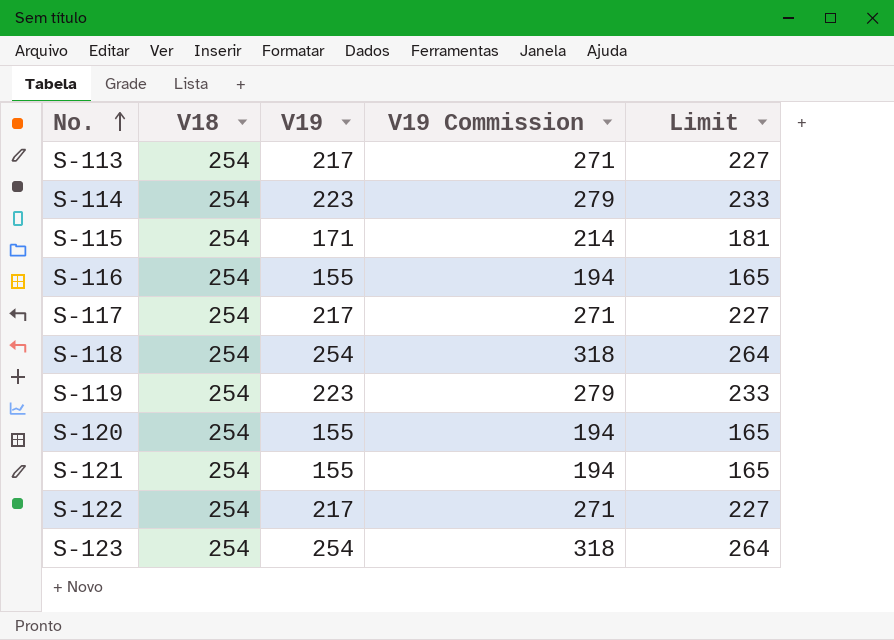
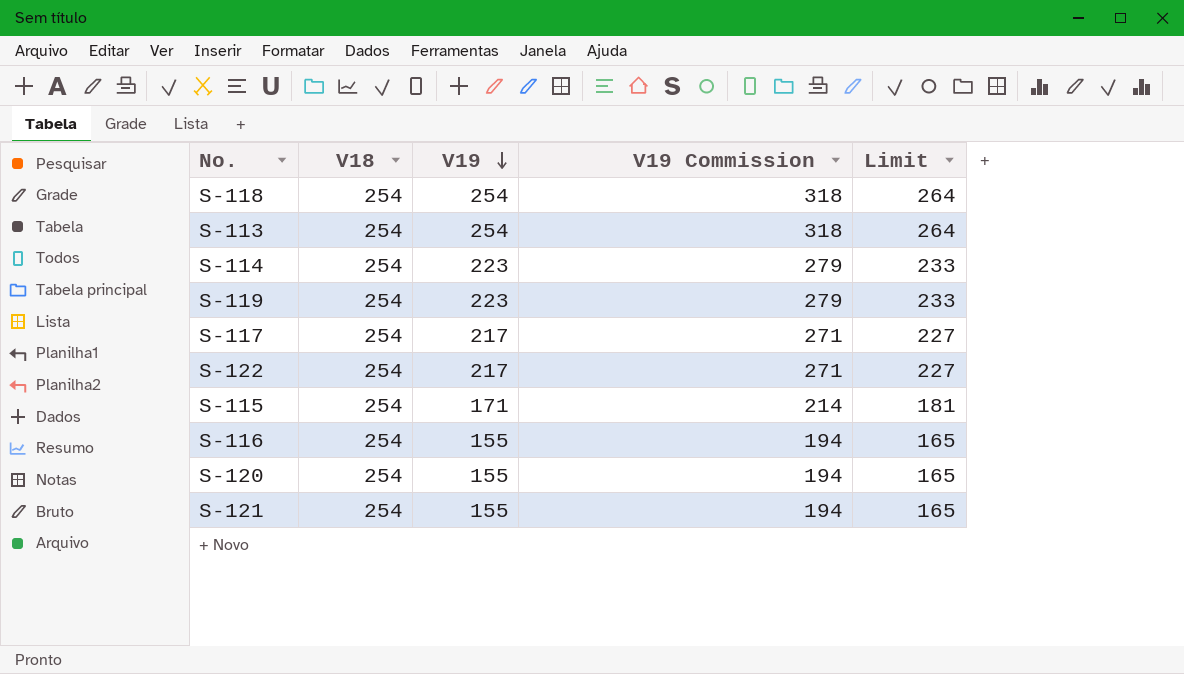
row order: No. ascending -> V19 descending
row S-123: 254 | 254 | 318 | 264 -> none
S-113 | V19: 217 -> 254
S-113 | V19 Commission: 271 -> 318
S-113 | Limit: 227 -> 264

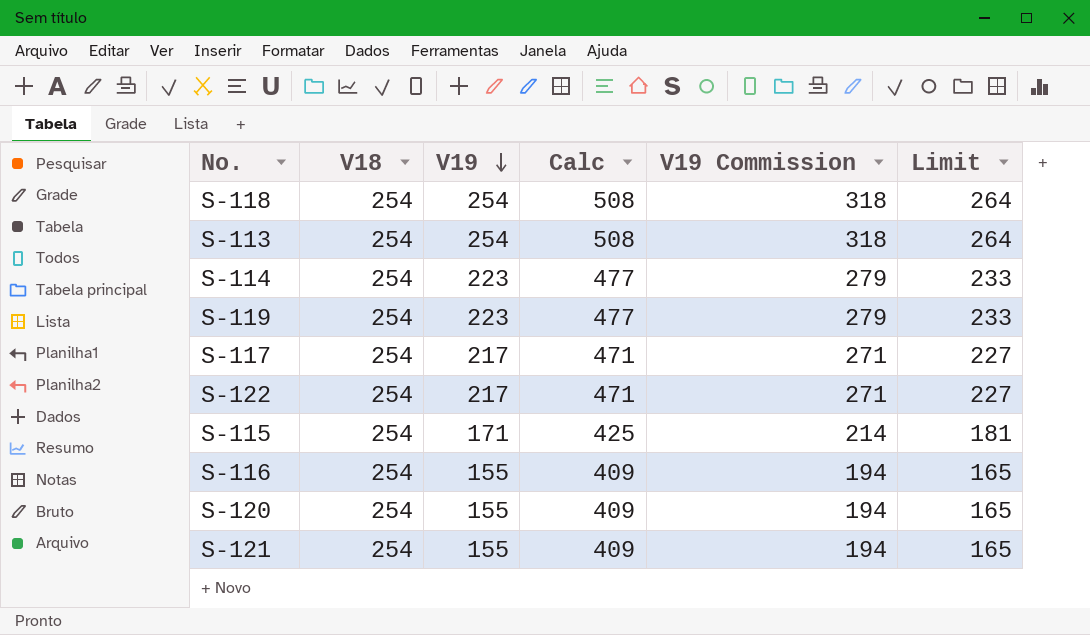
column Calc | formula: none -> [V18] + [V19]

